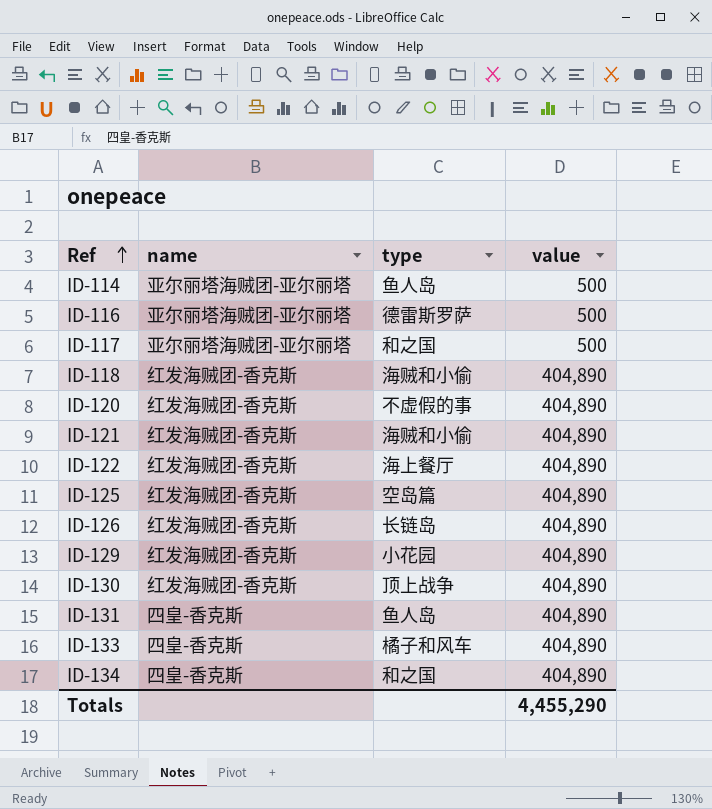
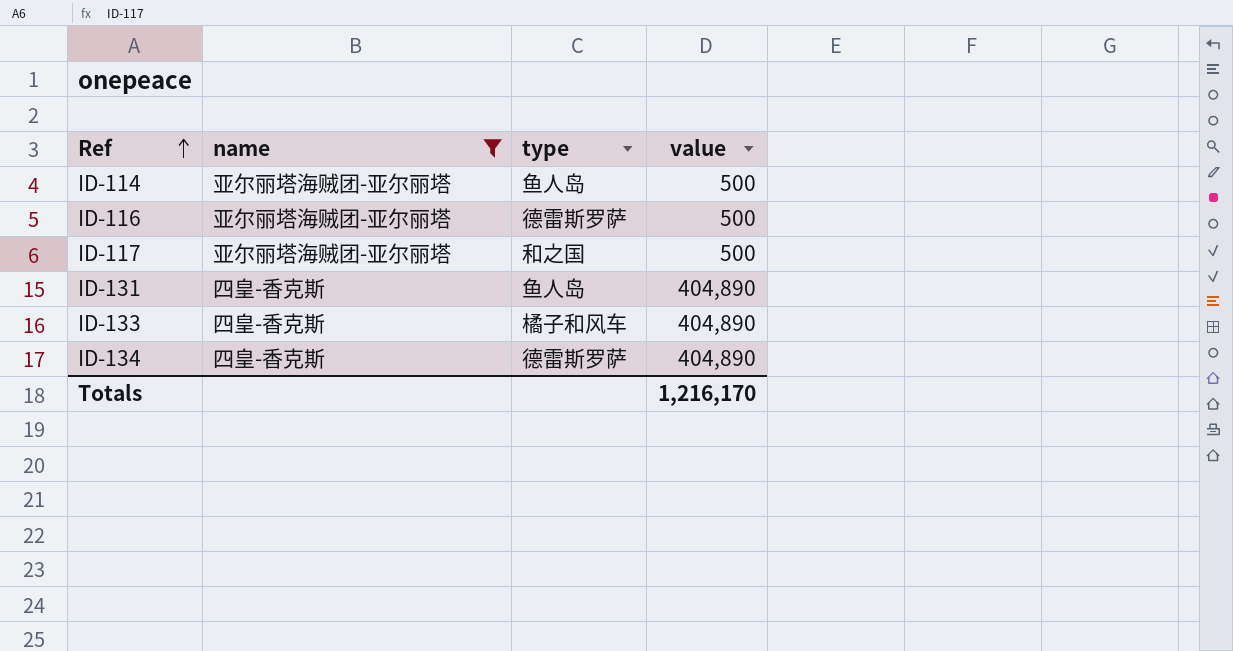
filter: none -> name != 红发海贼团-香克斯
ID-134 | type: 和之国 -> 德雷斯罗萨
Totals | value: 4,455,290 -> 1,216,170

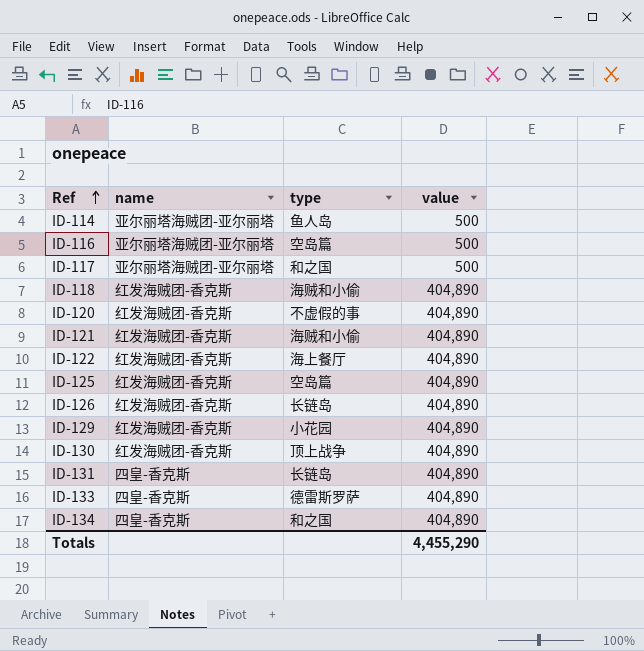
filter: name != 红发海贼团-香克斯 -> none
ID-116 | type: 德雷斯罗萨 -> 空岛篇
ID-131 | type: 鱼人岛 -> 长链岛
ID-133 | type: 橘子和风车 -> 德雷斯罗萨
ID-134 | type: 德雷斯罗萨 -> 和之国
Totals | value: 1,216,170 -> 4,455,290

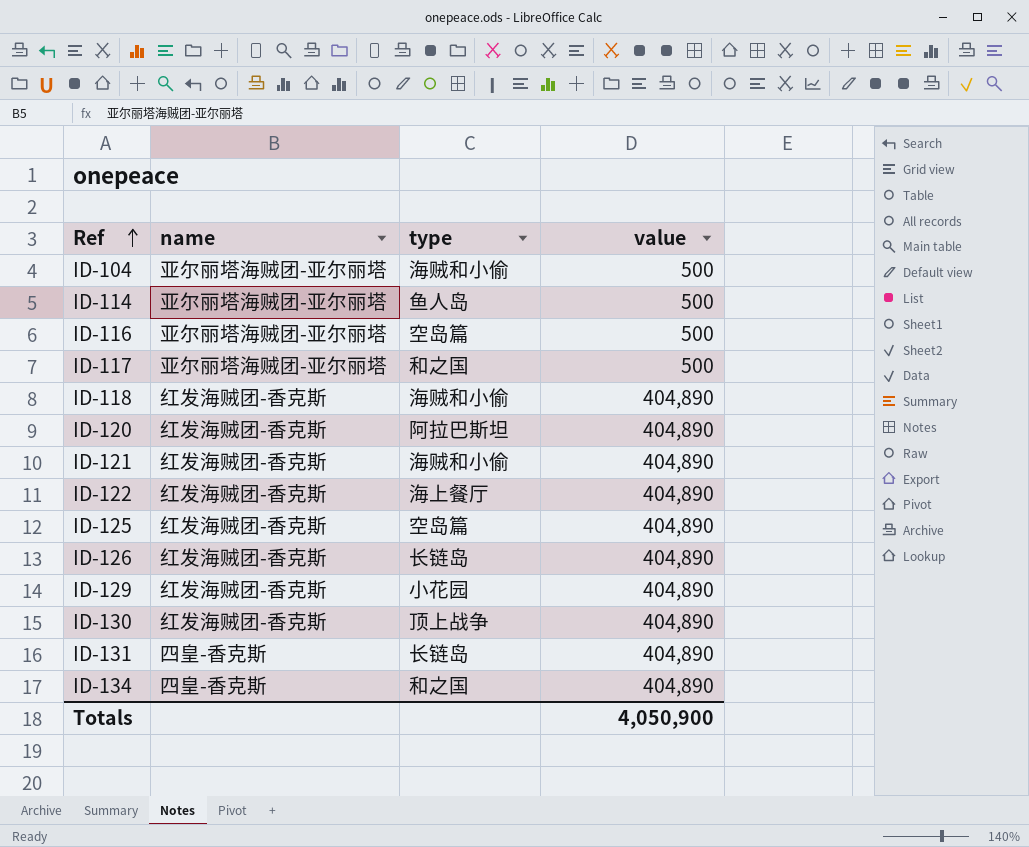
row ID-133: 四皇-香克斯 | 德雷斯罗萨 | 404,890 -> none
row ID-104: none -> 亚尔丽塔海贼团-亚尔丽塔 | 海贼和小偷 | 500
ID-120 | type: 不虚假的事 -> 阿拉巴斯坦
Totals | value: 4,455,290 -> 4,050,900

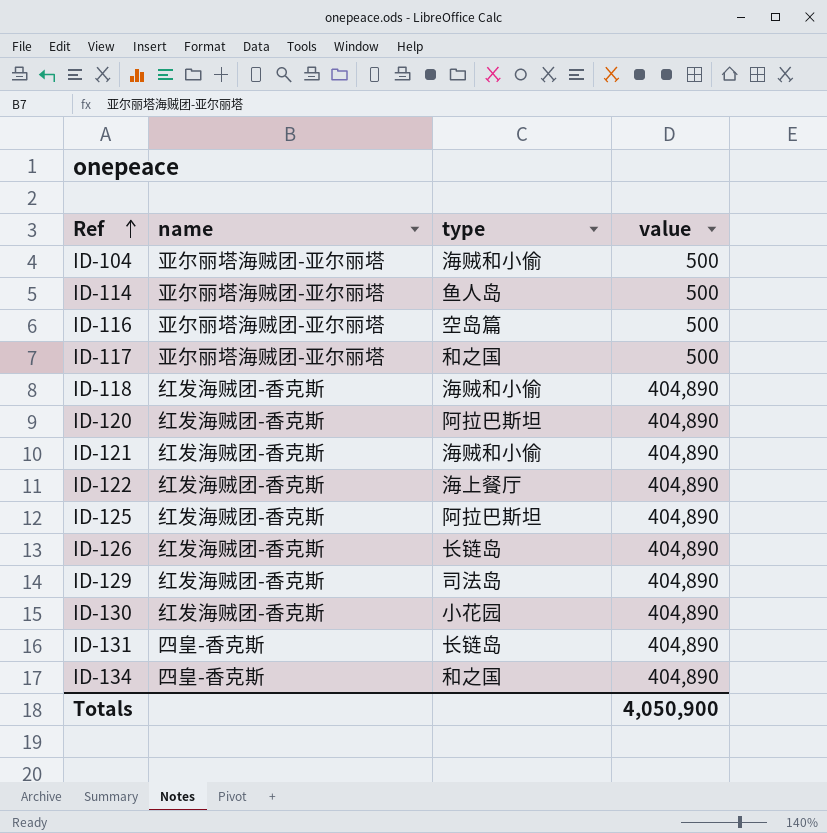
ID-125 | type: 空岛篇 -> 阿拉巴斯坦
ID-129 | type: 小花园 -> 司法岛
ID-130 | type: 顶上战争 -> 小花园

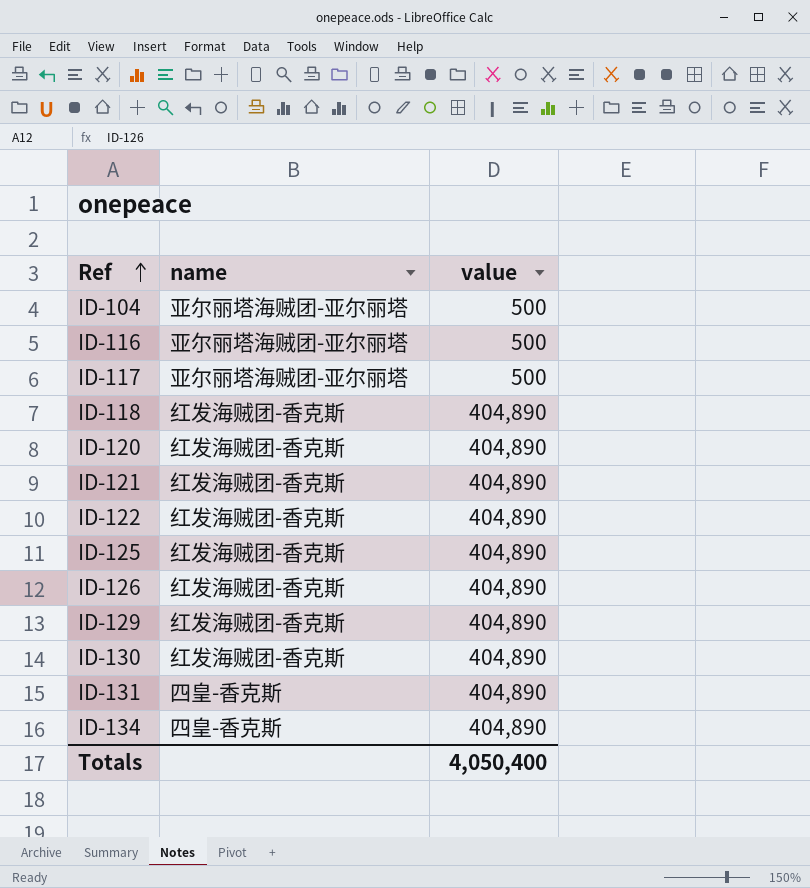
column type | position: 3 -> none
row ID-114: 亚尔丽塔海贼团-亚尔丽塔 | 鱼人岛 | 500 -> none
Totals | value: 4,050,900 -> 4,050,400

